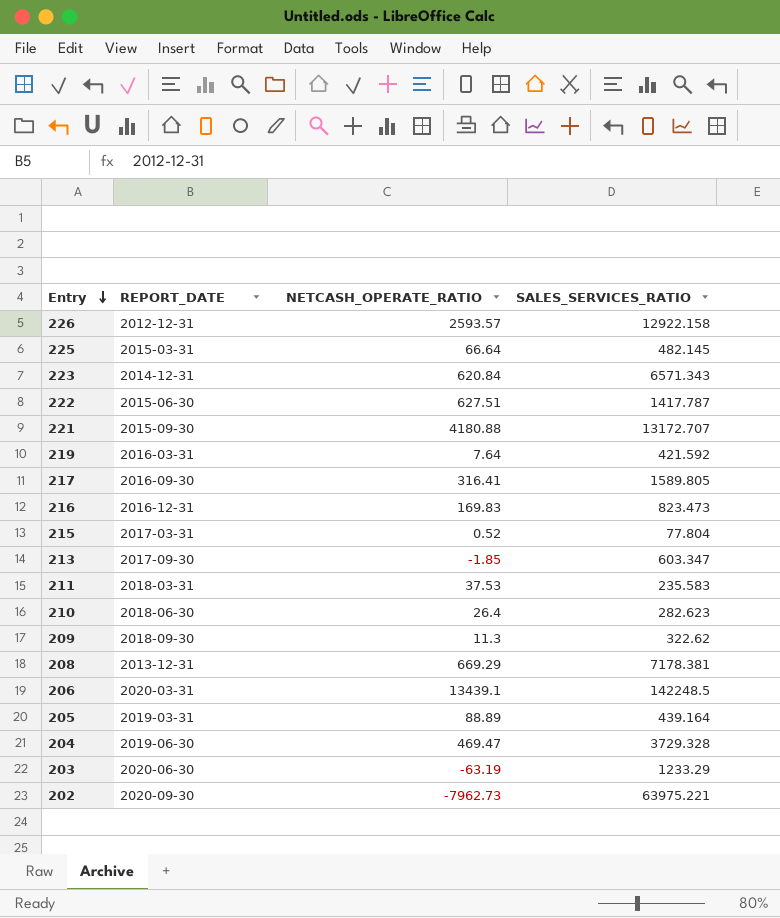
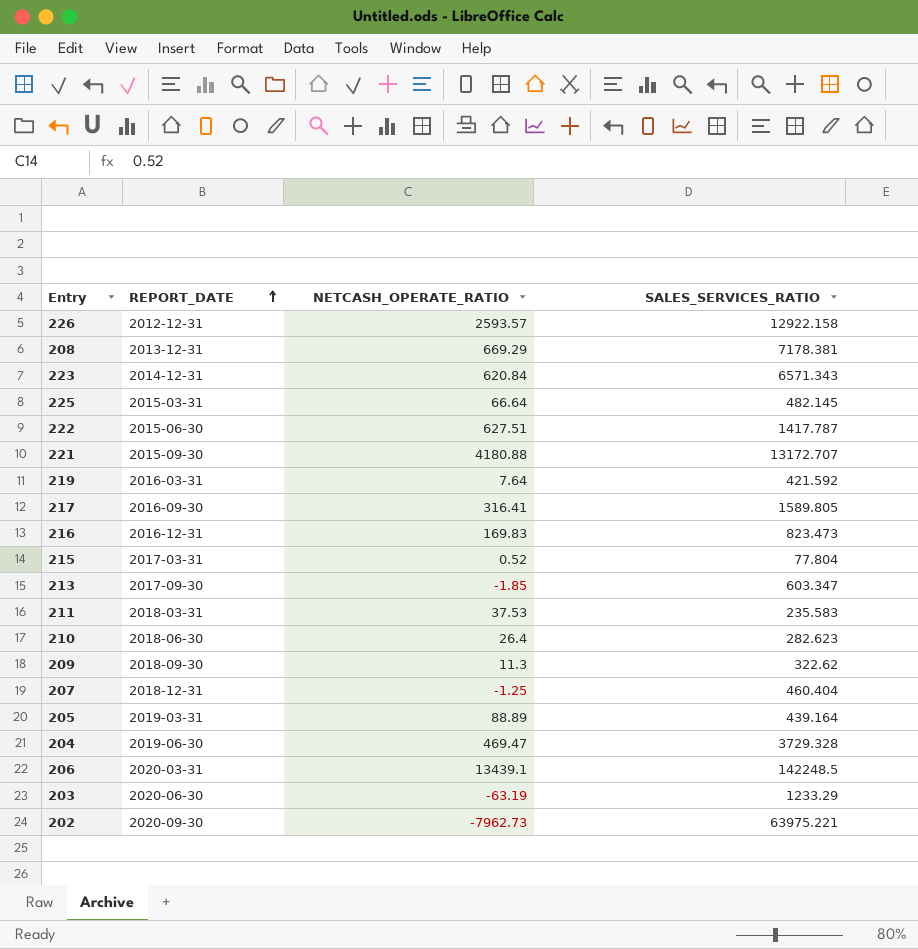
row order: Entry descending -> REPORT_DATE ascending
row 207: none -> 2018-12-31 | -1.25 | 460.404

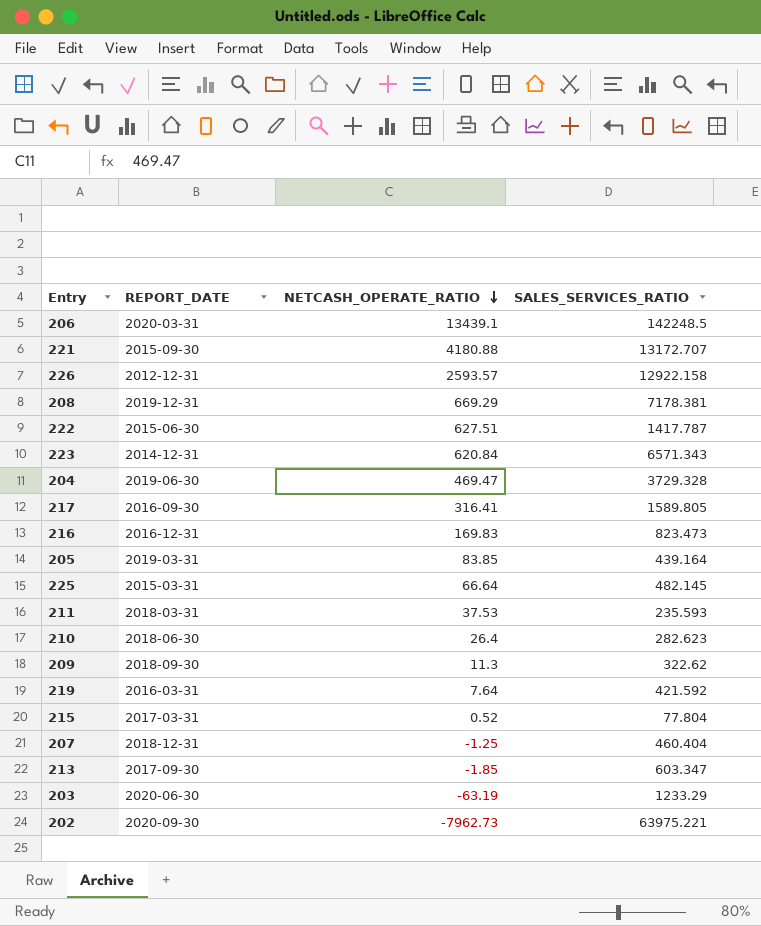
row order: REPORT_DATE ascending -> NETCASH_OPERATE_RATIO descending
208 | REPORT_DATE: 2013-12-31 -> 2019-12-31
205 | NETCASH_OPERATE_RATIO: 88.89 -> 83.85
211 | SALES_SERVICES_RATIO: 235.583 -> 235.593

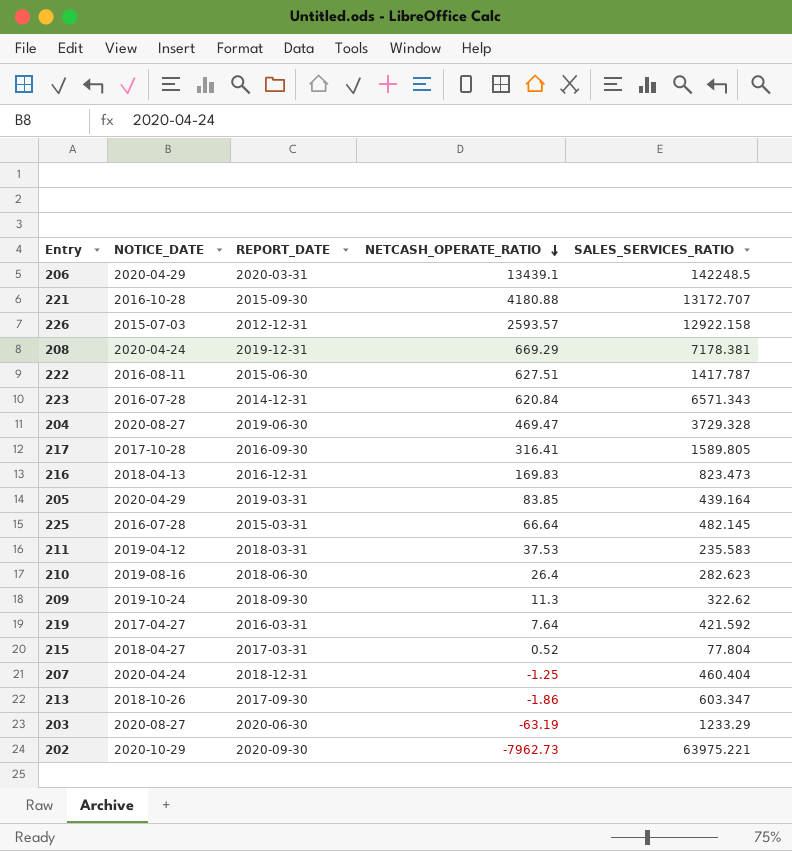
column NOTICE_DATE | position: none -> 2
211 | SALES_SERVICES_RATIO: 235.593 -> 235.583
213 | NETCASH_OPERATE_RATIO: -1.85 -> -1.86

